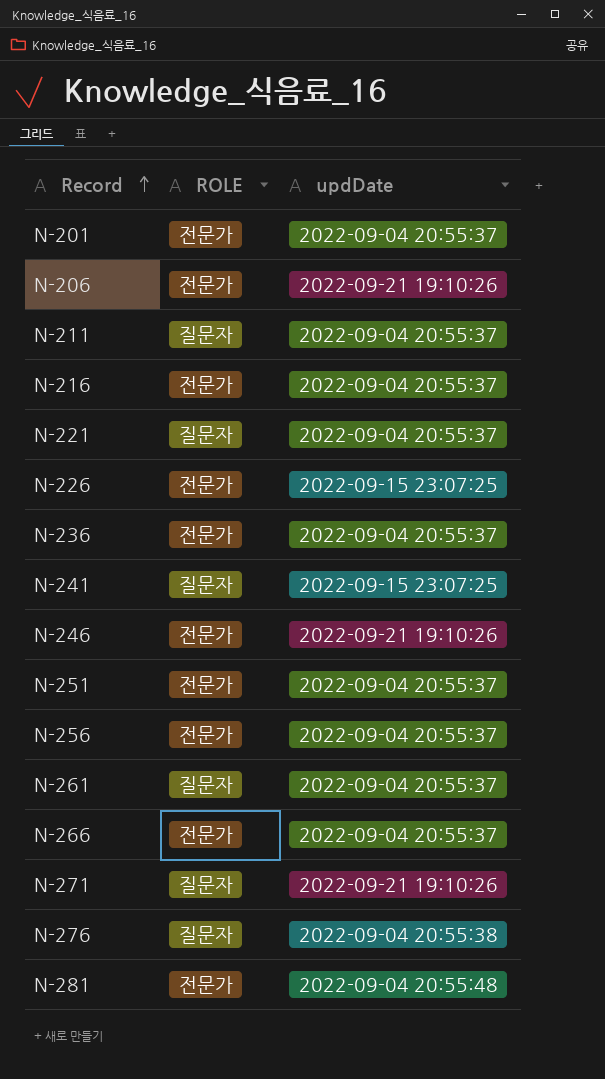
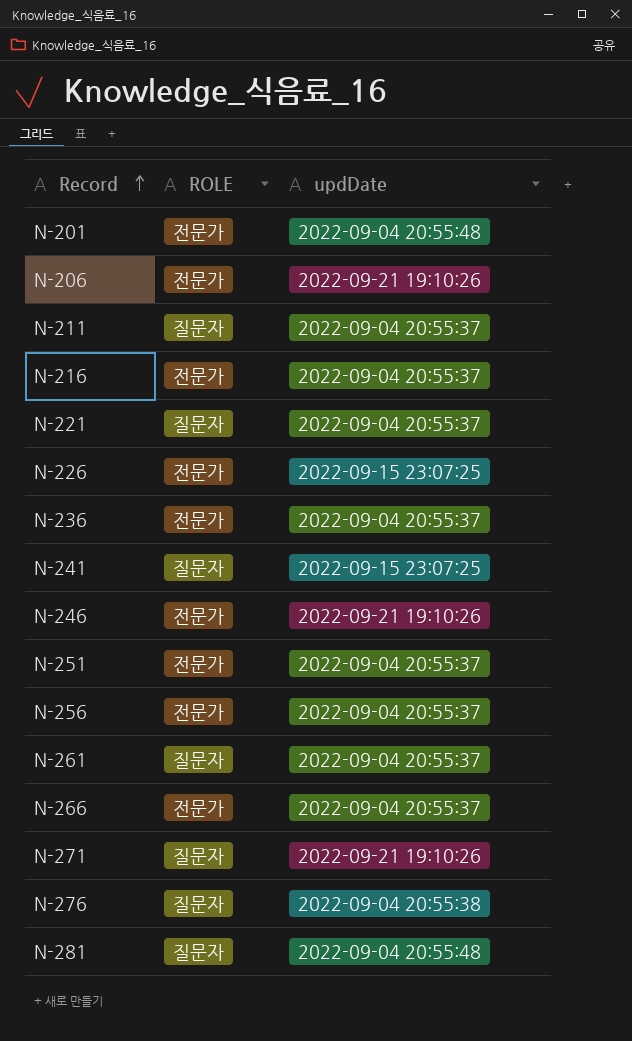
N-201 | updDate: 2022-09-04 20:55:37 -> 2022-09-04 20:55:48
N-281 | ROLE: 전문가 -> 질문자

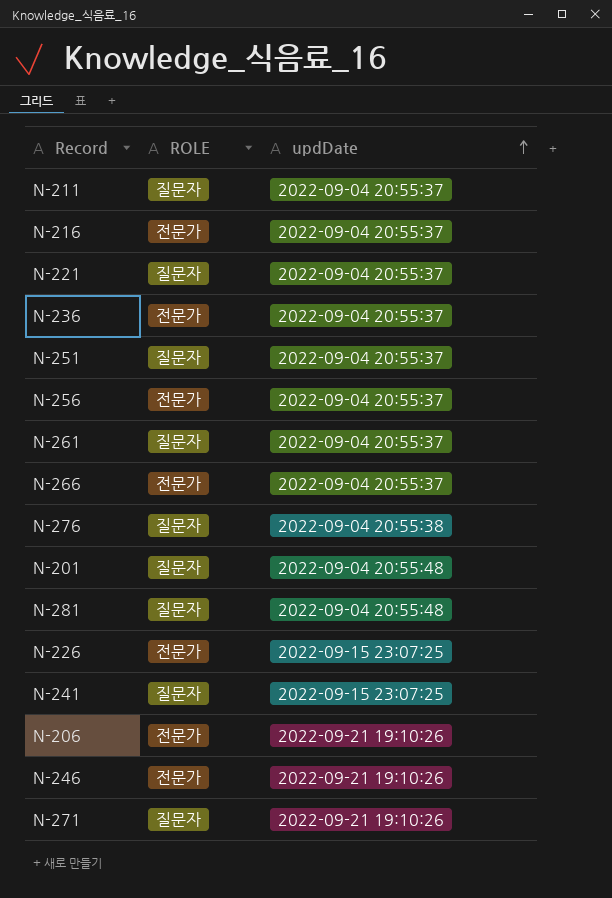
row order: Record ascending -> updDate ascending
N-251 | ROLE: 전문가 -> 질문자
N-201 | ROLE: 전문가 -> 질문자

